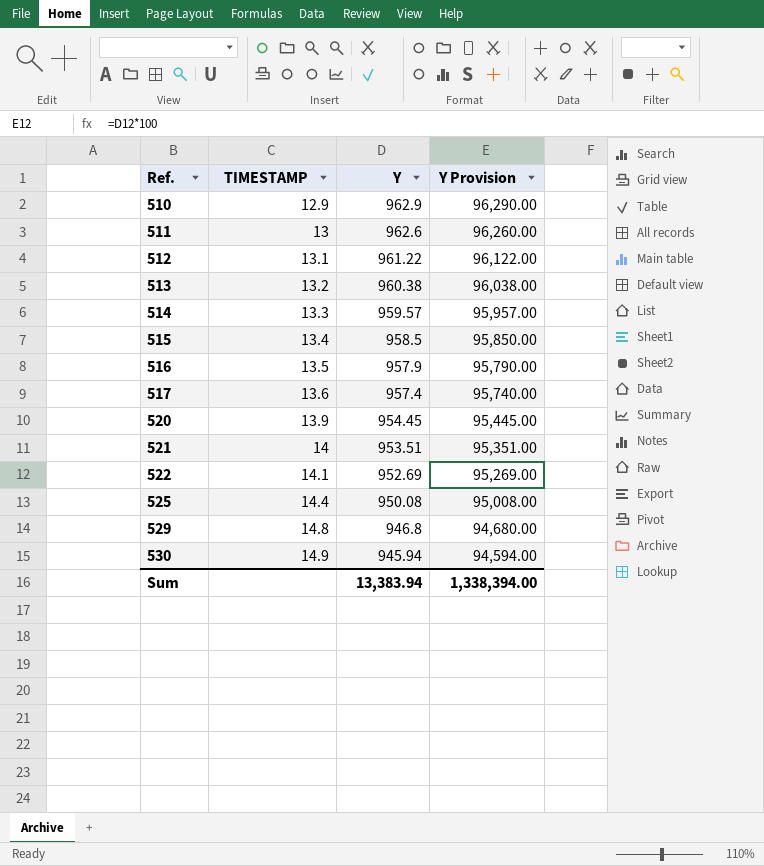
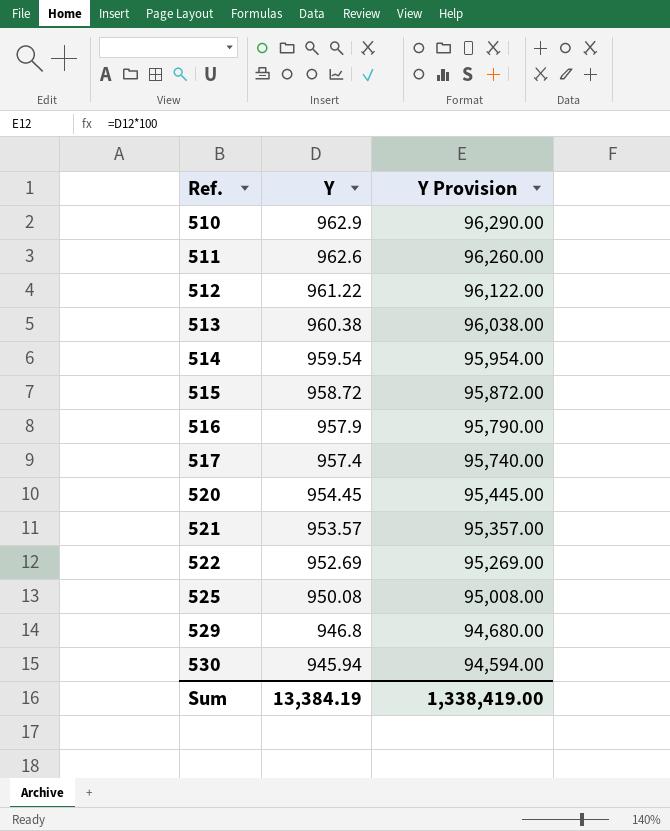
column TIMESTAMP | position: 2 -> none
514 | Y: 959.57 -> 959.54
514 | Y Provision: 95,957.00 -> 95,954.00
515 | Y: 958.5 -> 958.72
515 | Y Provision: 95,850.00 -> 95,872.00
521 | Y: 953.51 -> 953.57
521 | Y Provision: 95,351.00 -> 95,357.00
Sum | Y: 13,383.94 -> 13,384.19
Sum | Y Provision: 1,338,394.00 -> 1,338,419.00

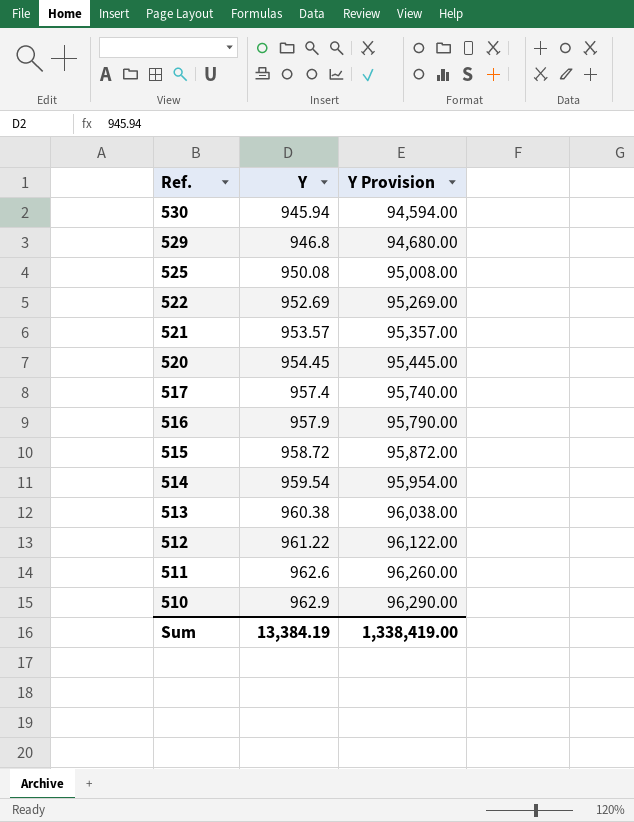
row order: Ref. ascending -> Ref. descending

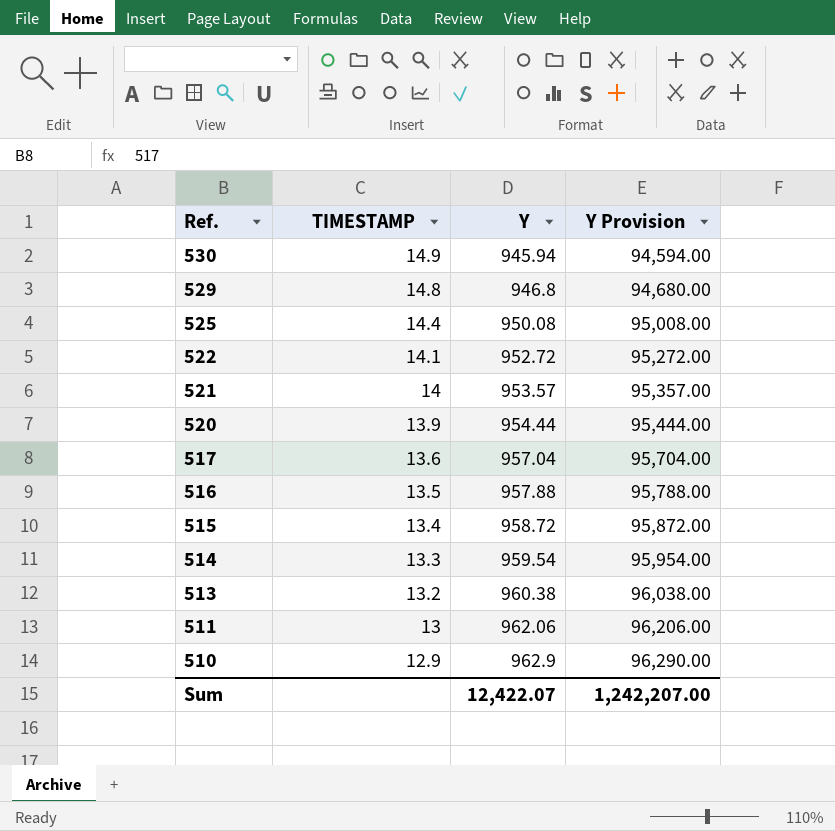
column TIMESTAMP | position: none -> 2
row 512: 961.22 | 96,122.00 -> none
522 | Y: 952.69 -> 952.72
522 | Y Provision: 95,269.00 -> 95,272.00
520 | Y: 954.45 -> 954.44
520 | Y Provision: 95,445.00 -> 95,444.00
517 | Y: 957.4 -> 957.04
517 | Y Provision: 95,740.00 -> 95,704.00
516 | Y: 957.9 -> 957.88
516 | Y Provision: 95,790.00 -> 95,788.00
511 | Y: 962.6 -> 962.06
511 | Y Provision: 96,260.00 -> 96,206.00
Sum | Y: 13,384.19 -> 12,422.07
Sum | Y Provision: 1,338,419.00 -> 1,242,207.00

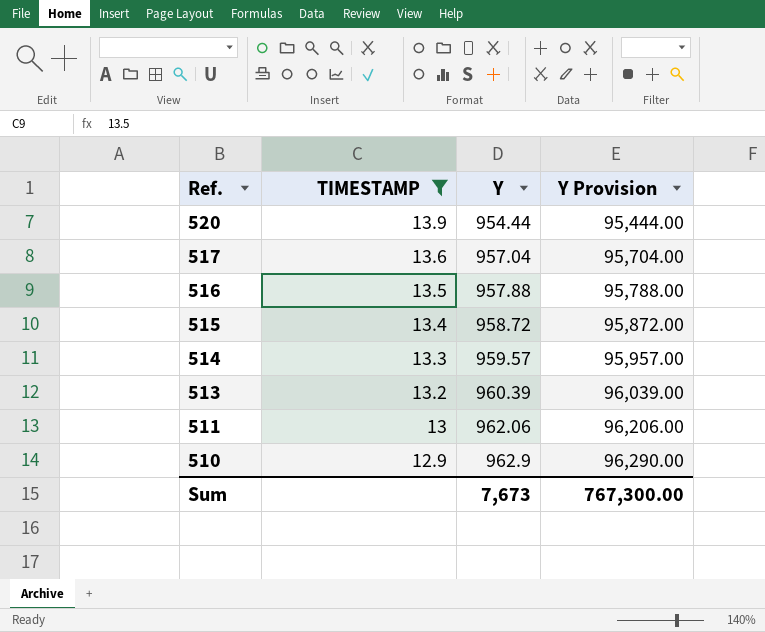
filter: none -> TIMESTAMP <= 13.9
514 | Y: 959.54 -> 959.57
514 | Y Provision: 95,954.00 -> 95,957.00
513 | Y: 960.38 -> 960.39
513 | Y Provision: 96,038.00 -> 96,039.00
Sum | Y: 12,422.07 -> 7,673
Sum | Y Provision: 1,242,207.00 -> 767,300.00

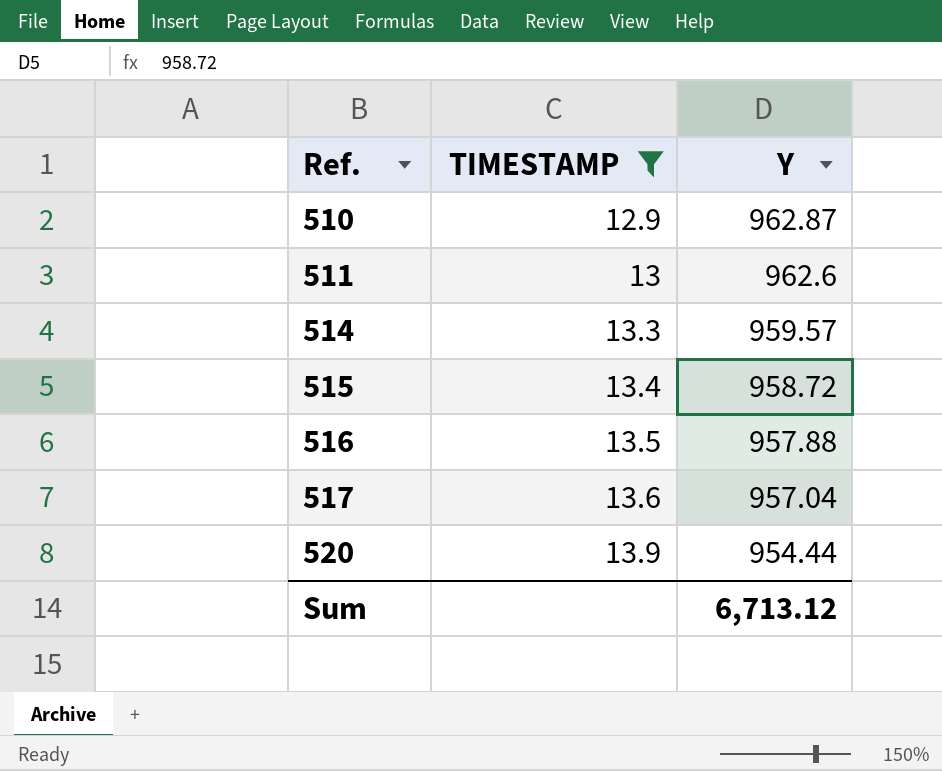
row order: Ref. descending -> Ref. ascending
column Y Provision | formula: [Y] * 100 -> none
row 513: 13.2 | 960.39 | 96,039.00 -> none
510 | Y: 962.9 -> 962.87
511 | Y: 962.06 -> 962.6
Sum | Y: 7,673 -> 6,713.12

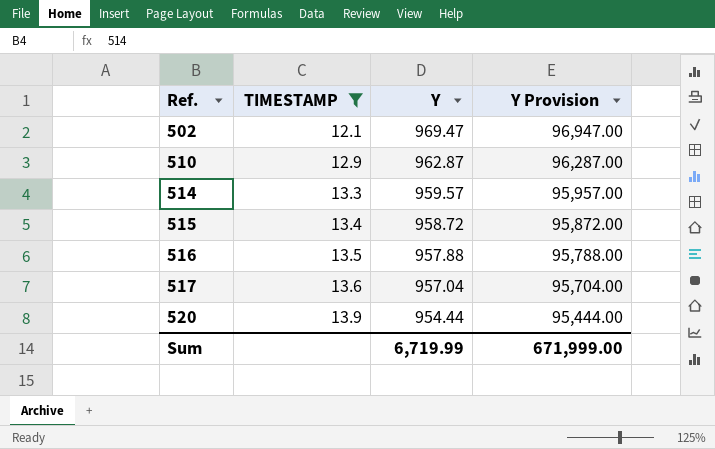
column Y Provision | formula: none -> [Y] * 100
row 511: 13 | 962.6 -> none
row 502: none -> 12.1 | 969.47 | 96,947.00
Sum | Y: 6,713.12 -> 6,719.99

